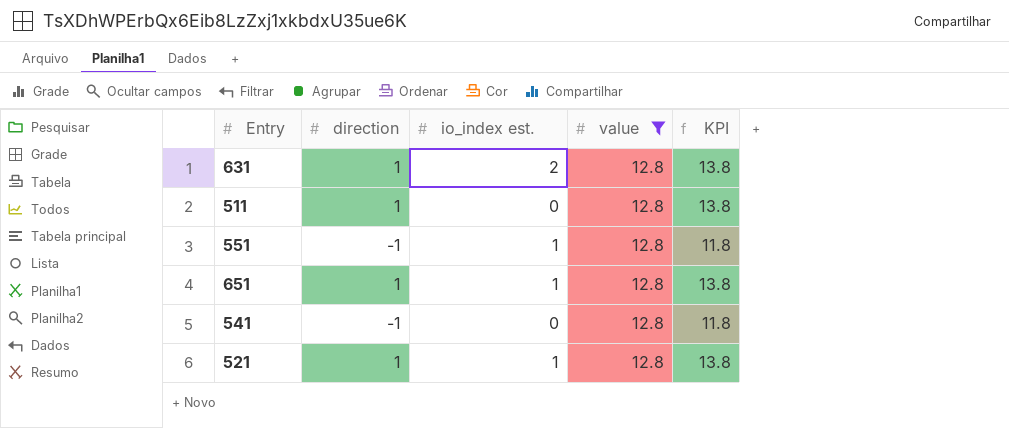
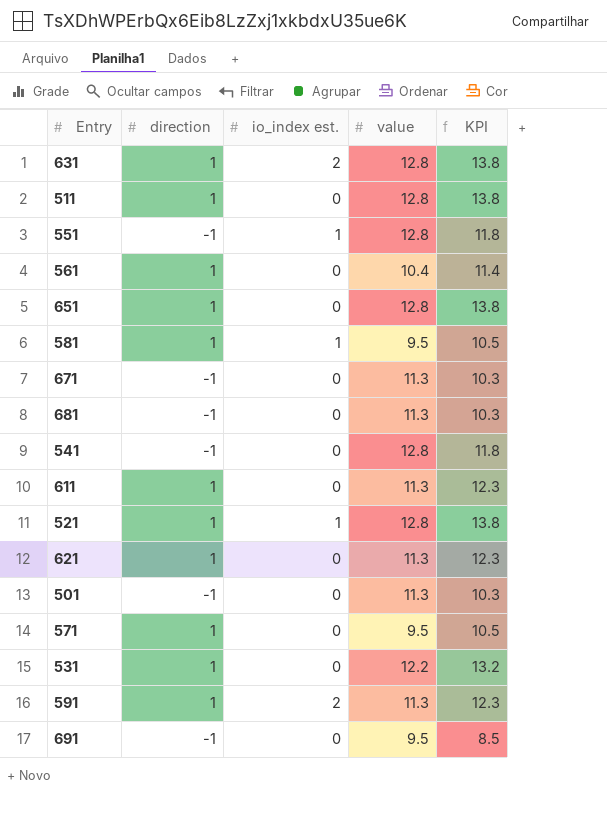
filter: value = 12.8 -> none
651 | io_index est.: 1 -> 0

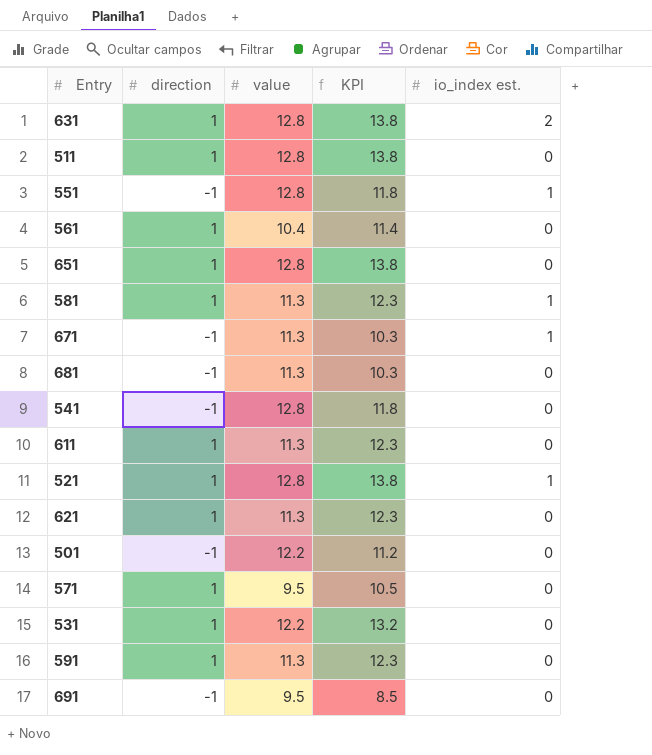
column io_index est. | position: 3 -> 5
581 | value: 9.5 -> 11.3
581 | KPI: 10.5 -> 12.3
671 | io_index est.: 0 -> 1
501 | value: 11.3 -> 12.2
501 | KPI: 10.3 -> 11.2
591 | io_index est.: 2 -> 0

